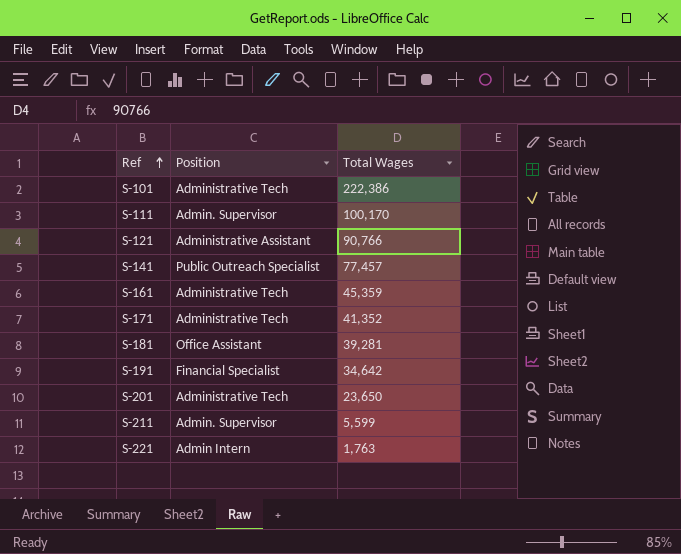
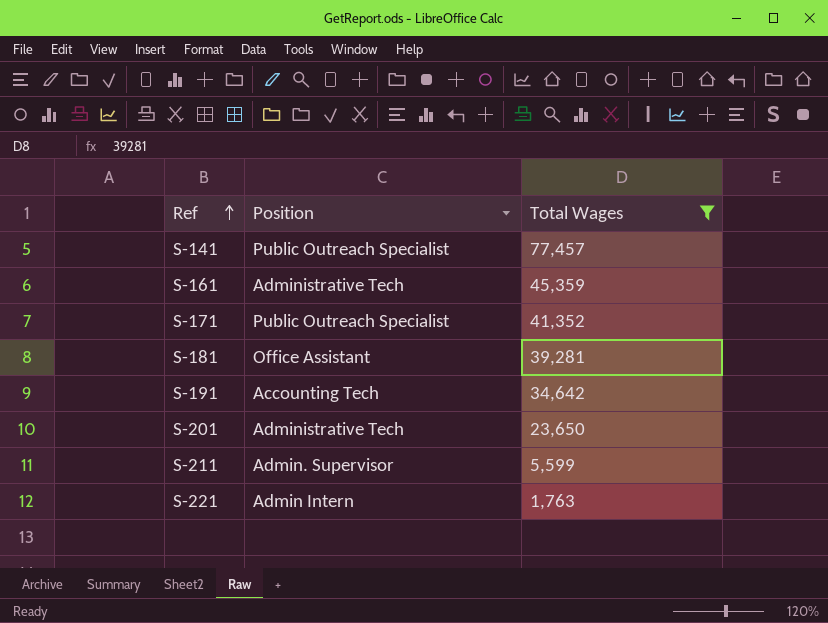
filter: none -> Total Wages <= 77,457
S-171 | Position: Administrative Tech -> Public Outreach Specialist
S-191 | Position: Financial Specialist -> Accounting Tech

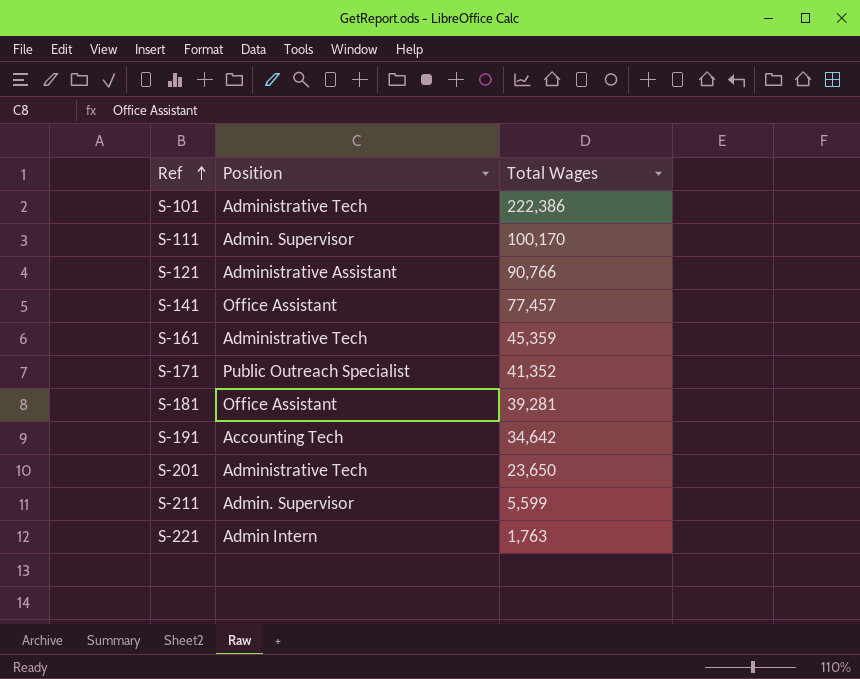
filter: Total Wages <= 77,457 -> none
S-141 | Position: Public Outreach Specialist -> Office Assistant

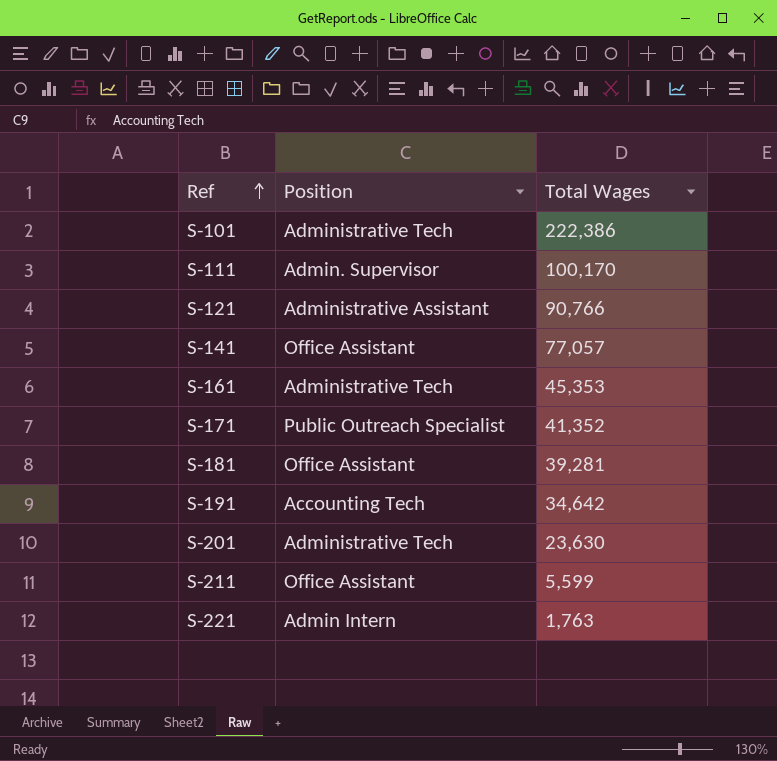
S-141 | Total Wages: 77,457 -> 77,057
S-161 | Total Wages: 45,359 -> 45,353
S-201 | Total Wages: 23,650 -> 23,630
S-211 | Position: Admin. Supervisor -> Office Assistant

